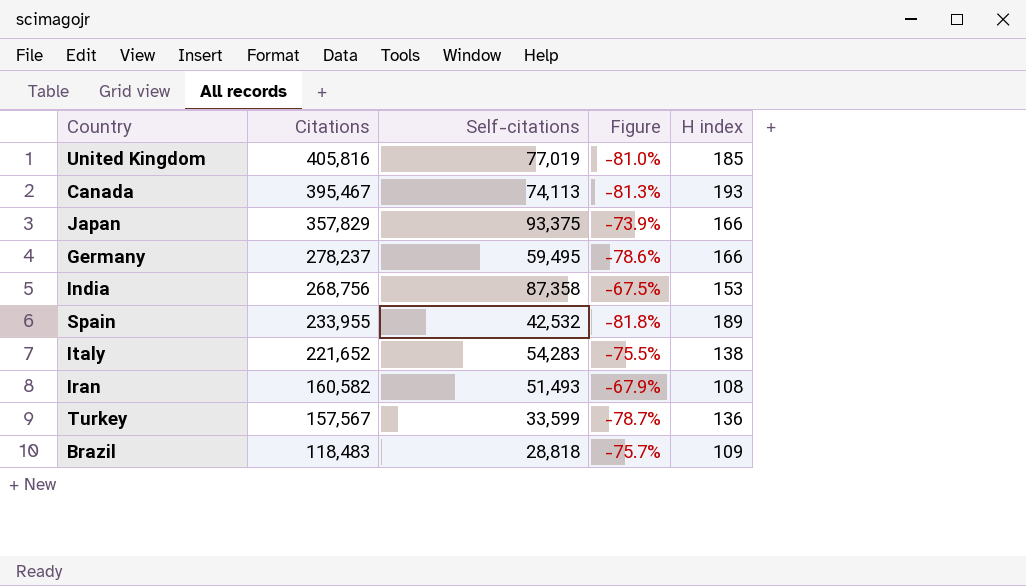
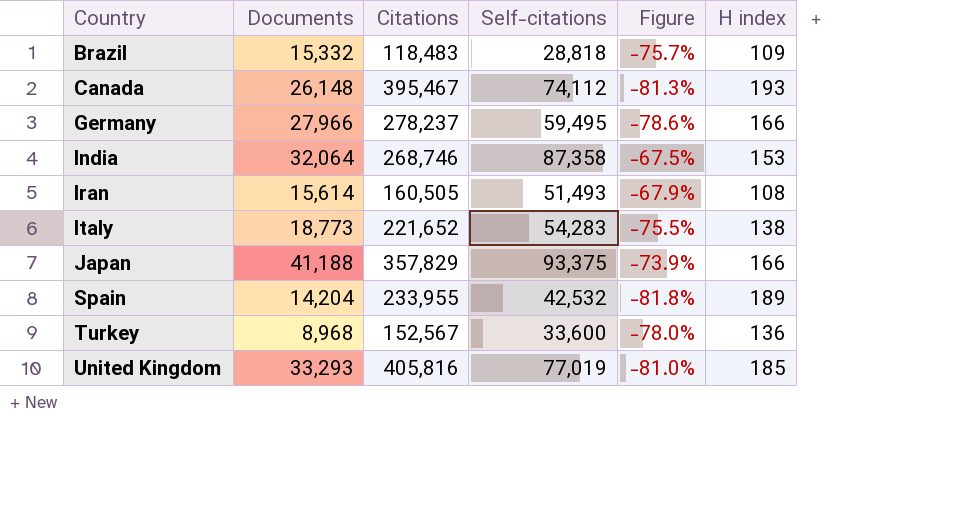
row order: Citations descending -> Country ascending
column Documents | position: none -> 2
Canada | Self-citations: 74,113 -> 74,112
India | Citations: 268,756 -> 268,746
Iran | Citations: 160,582 -> 160,505
Turkey | Citations: 157,567 -> 152,567
Turkey | Self-citations: 33,599 -> 33,600
Turkey | Figure: -78.7% -> -78.0%

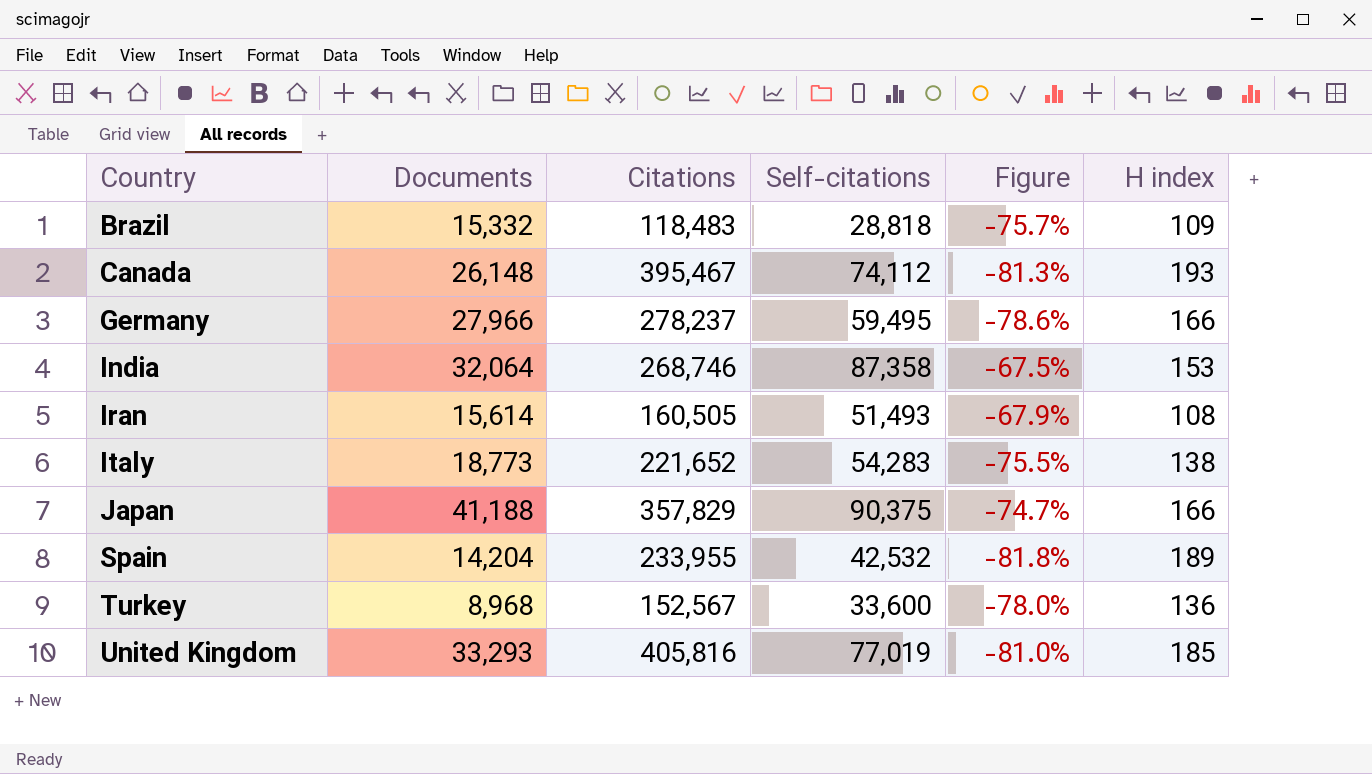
Japan | Self-citations: 93,375 -> 90,375
Japan | Figure: -73.9% -> -74.7%

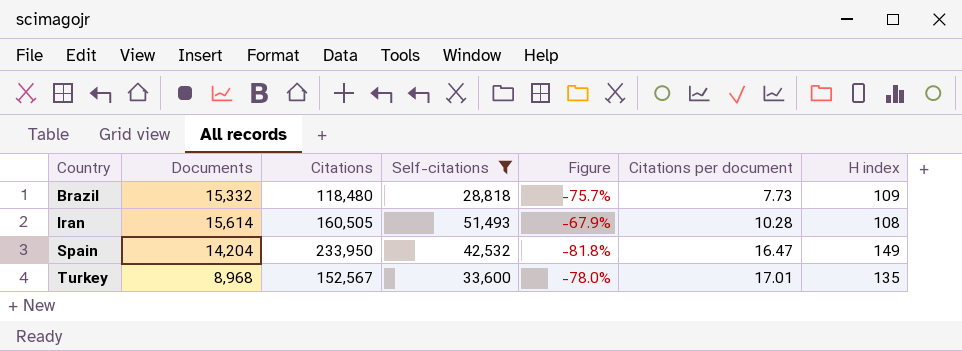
filter: none -> Self-citations <= 51,493
column Citations per document | formula: none -> [Citations] / [Documents]
Brazil | Citations: 118,483 -> 118,480
Spain | Citations: 233,955 -> 233,950
Spain | H index: 189 -> 149
Turkey | H index: 136 -> 135

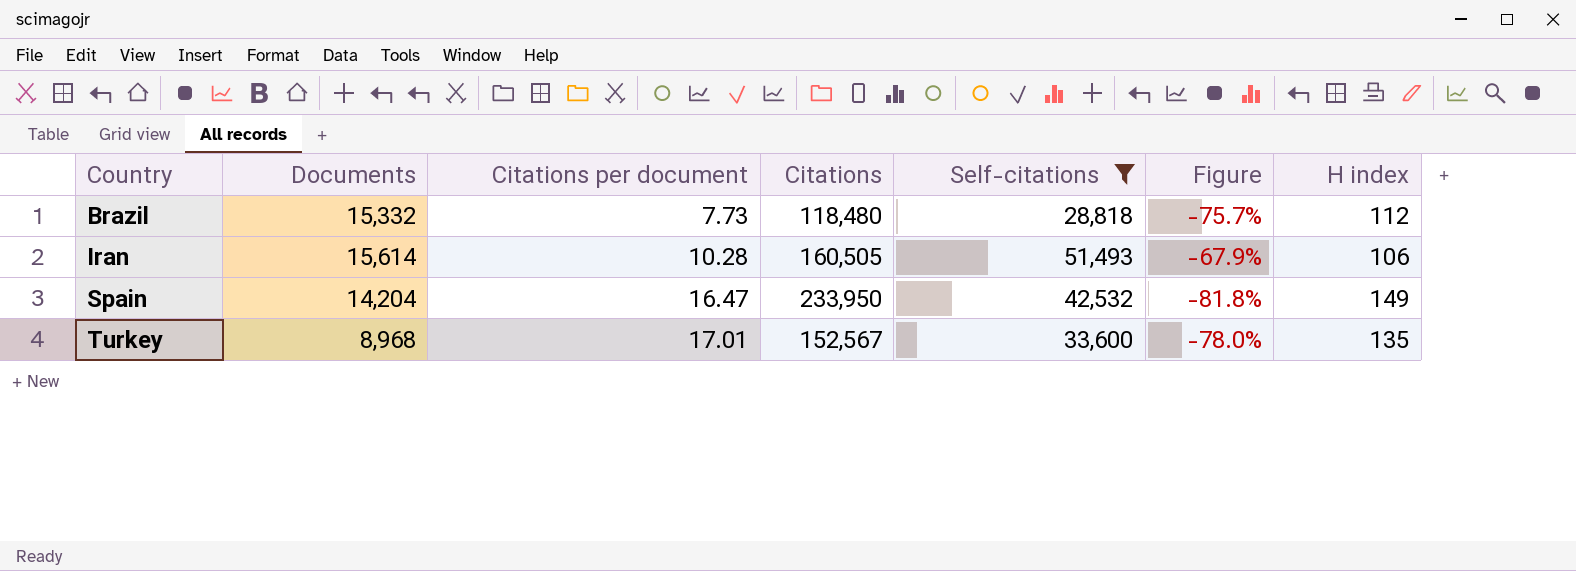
column Citations per document | position: 6 -> 3
Brazil | H index: 109 -> 112
Iran | H index: 108 -> 106

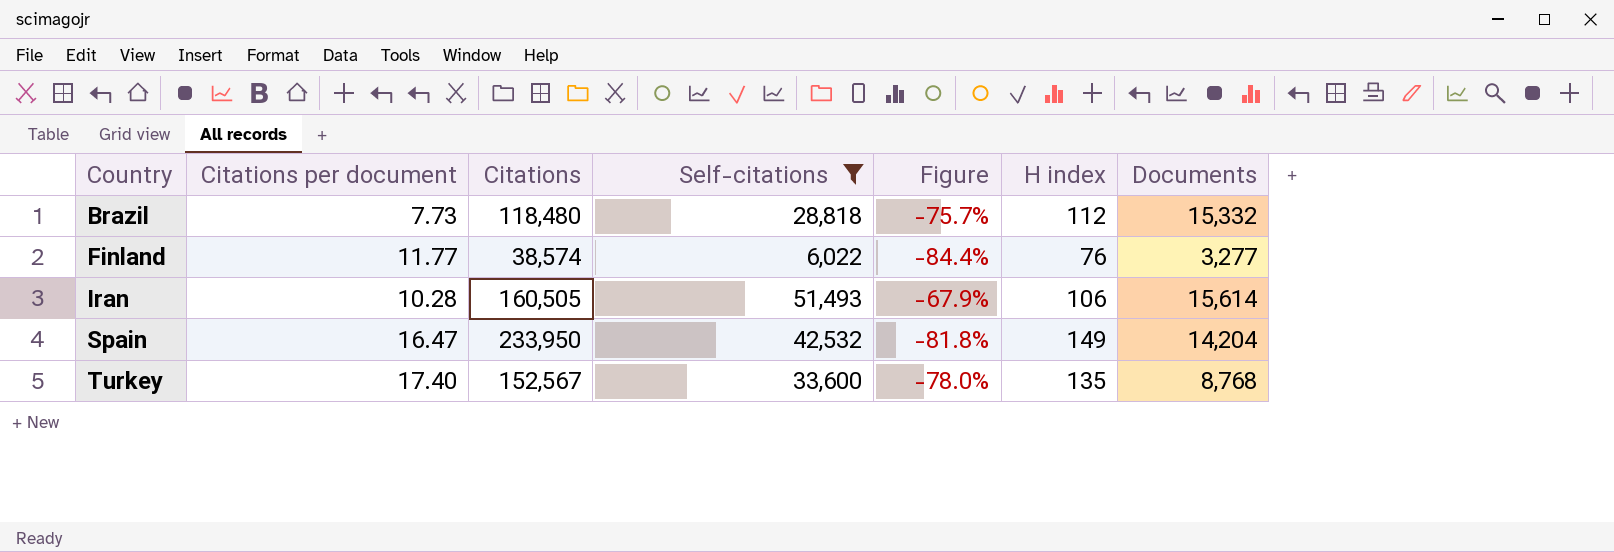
column Documents | position: 2 -> 7
row Finland: none -> 11.77 | 38,574 | 6,022 | -84.4% | 76 | 3,277
Turkey | Citations per document: 17.01 -> 17.40
Turkey | Documents: 8,968 -> 8,768

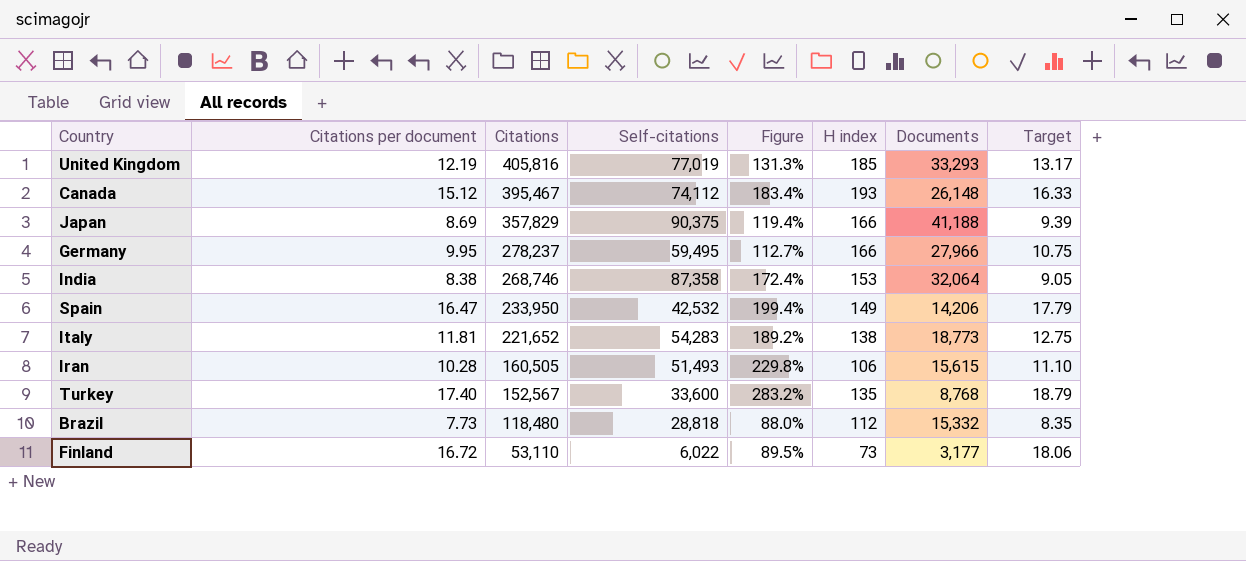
filter: Self-citations <= 51,493 -> none
row order: Country ascending -> Citations descending
column Figure | formula: ([Self-citations] - [Citations]) / [Citations] -> ([Self-citations] - [Documents]) / [Documents]
column Target | formula: none -> [Citations per document] * 1.08
Spain | Documents: 14,204 -> 14,206
Iran | Documents: 15,614 -> 15,615
Finland | Citations per document: 11.77 -> 16.72
Finland | Citations: 38,574 -> 53,110
Finland | H index: 76 -> 73
Finland | Documents: 3,277 -> 3,177

